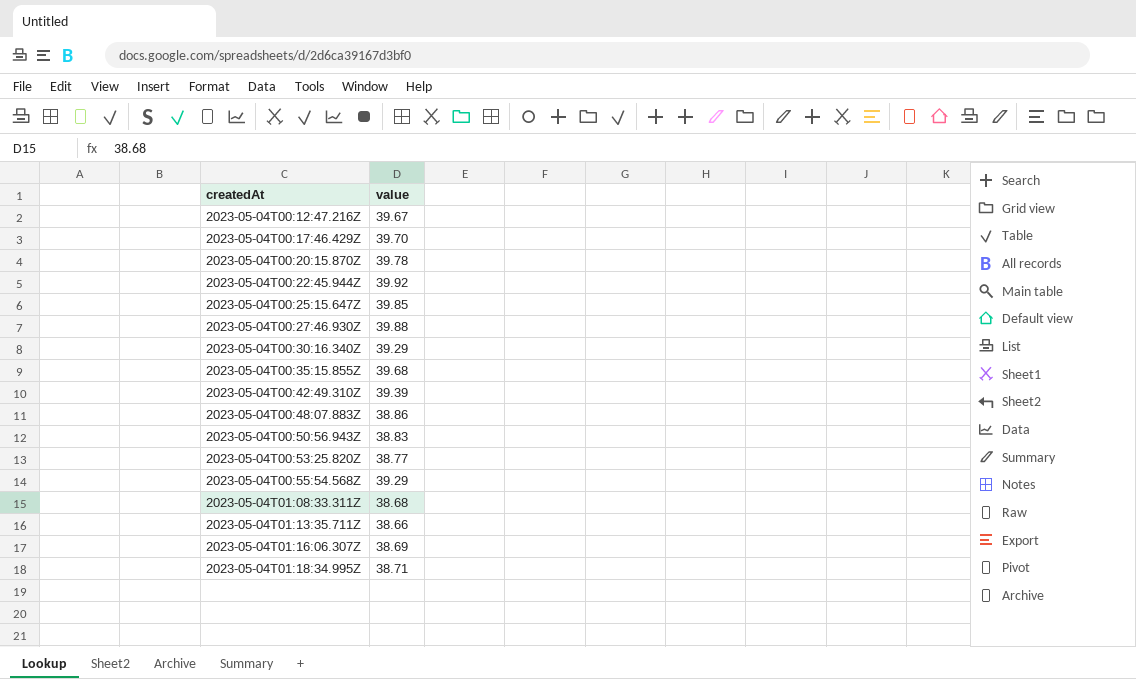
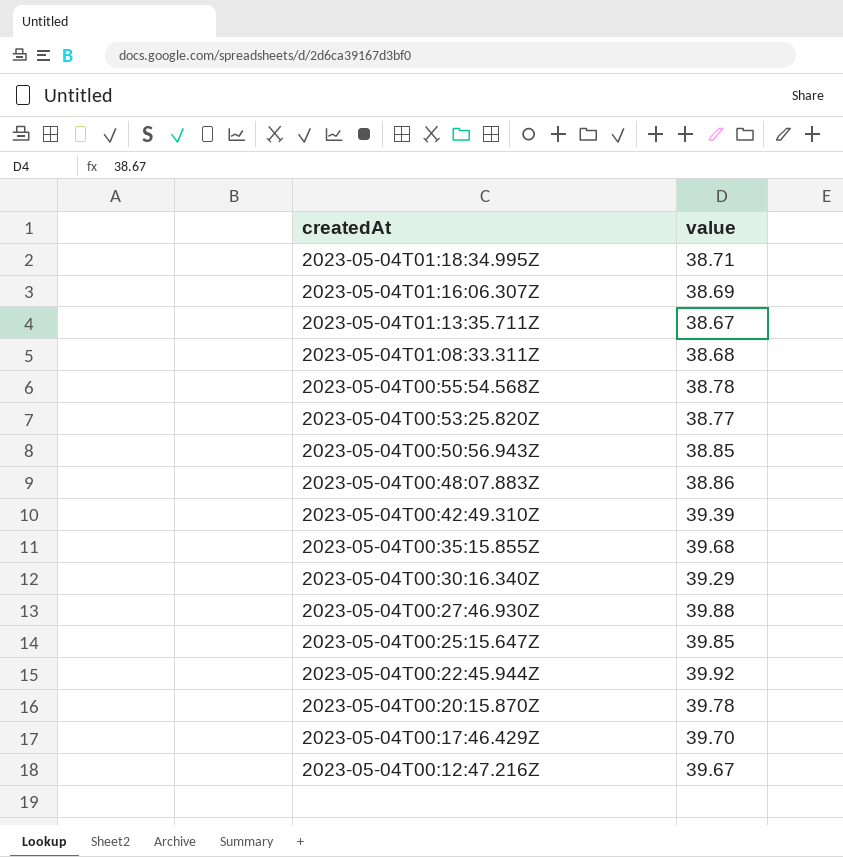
row order: createdAt ascending -> createdAt descending
2023-05-04T01:13:35.711Z | value: 38.66 -> 38.67
2023-05-04T00:55:54.568Z | value: 39.29 -> 38.78
2023-05-04T00:50:56.943Z | value: 38.83 -> 38.85

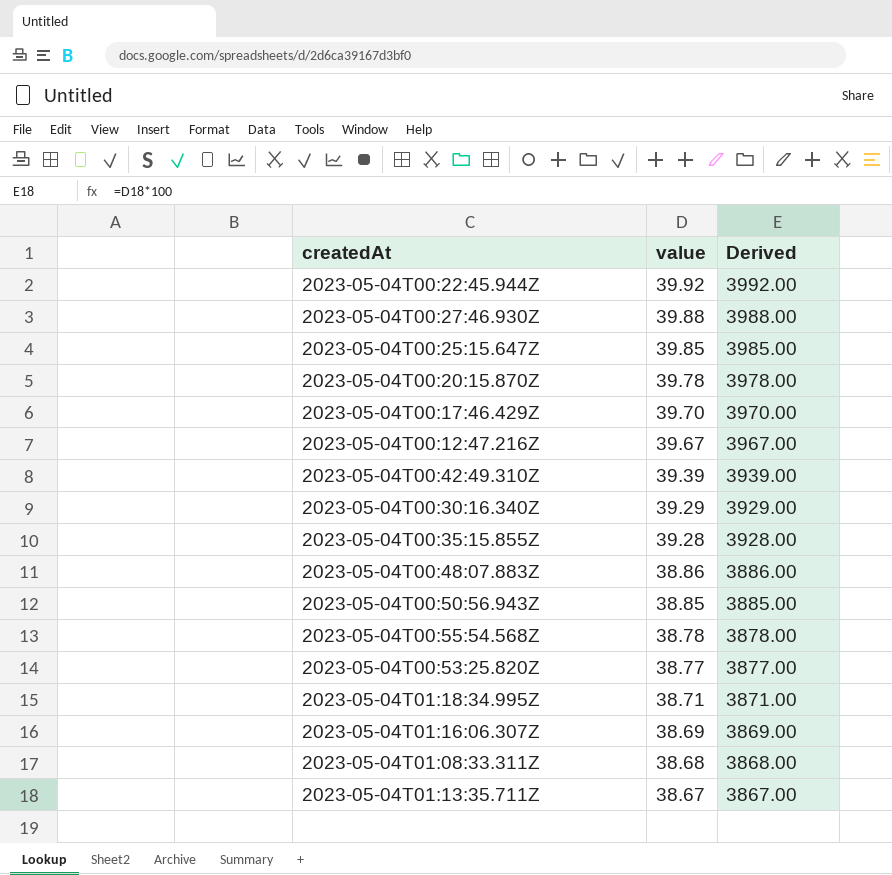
row order: createdAt descending -> value descending
column Derived | formula: none -> [value] * 100
2023-05-04T00:35:15.855Z | value: 39.68 -> 39.28

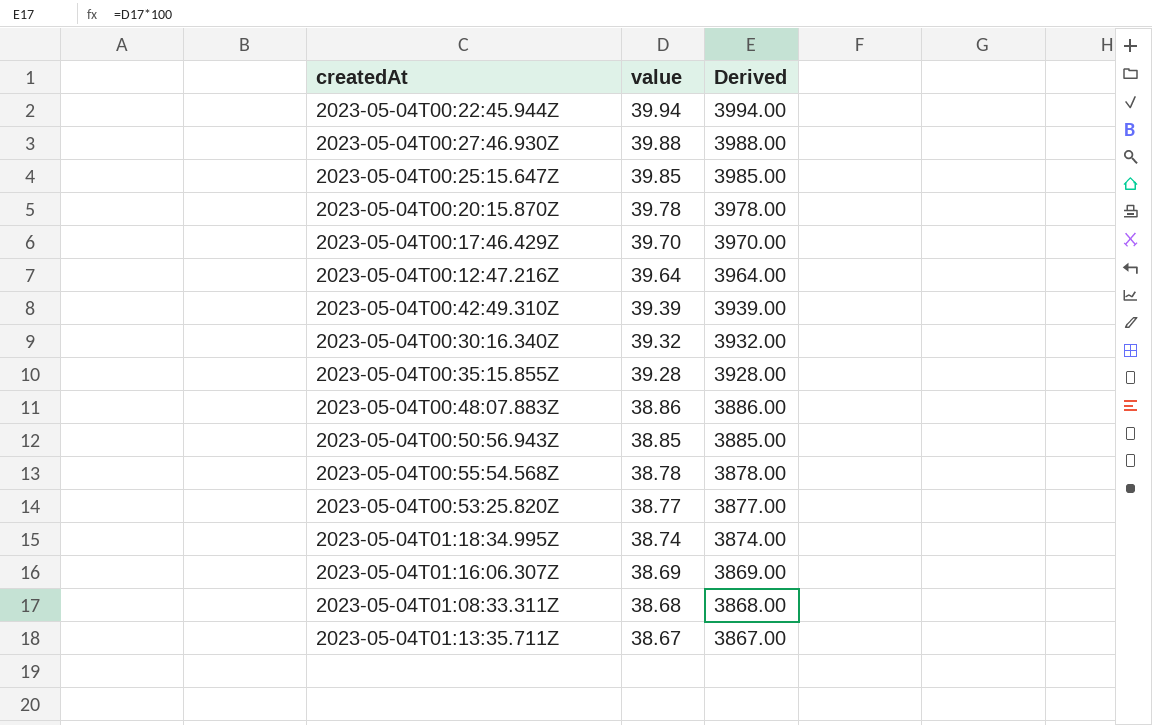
2023-05-04T00:22:45.944Z | value: 39.92 -> 39.94
2023-05-04T00:22:45.944Z | Derived: 3992.00 -> 3994.00
2023-05-04T00:12:47.216Z | value: 39.67 -> 39.64
2023-05-04T00:12:47.216Z | Derived: 3967.00 -> 3964.00
2023-05-04T00:30:16.340Z | value: 39.29 -> 39.32
2023-05-04T00:30:16.340Z | Derived: 3929.00 -> 3932.00
2023-05-04T01:18:34.995Z | value: 38.71 -> 38.74
2023-05-04T01:18:34.995Z | Derived: 3871.00 -> 3874.00

